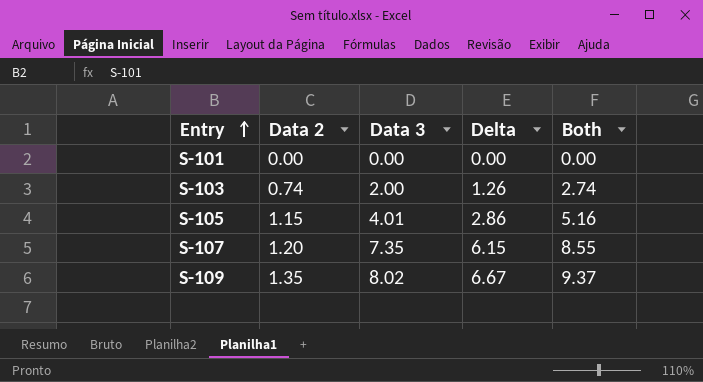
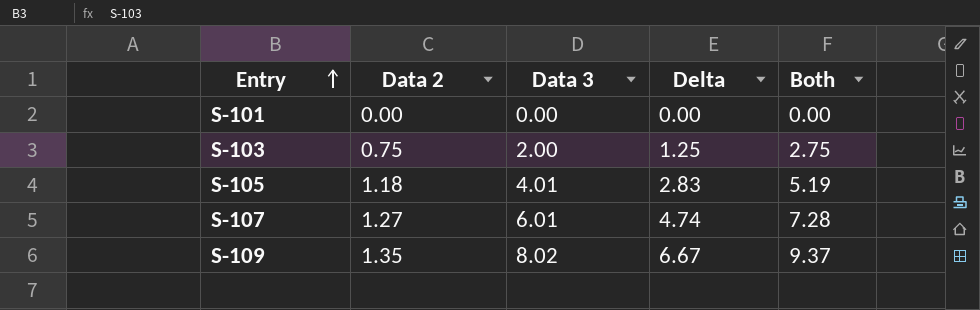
S-103 | Data 2: 0.74 -> 0.75
S-103 | Delta: 1.26 -> 1.25
S-103 | Both: 2.74 -> 2.75
S-105 | Data 2: 1.15 -> 1.18
S-105 | Delta: 2.86 -> 2.83
S-105 | Both: 5.16 -> 5.19
S-107 | Data 2: 1.20 -> 1.27
S-107 | Data 3: 7.35 -> 6.01
S-107 | Delta: 6.15 -> 4.74
S-107 | Both: 8.55 -> 7.28

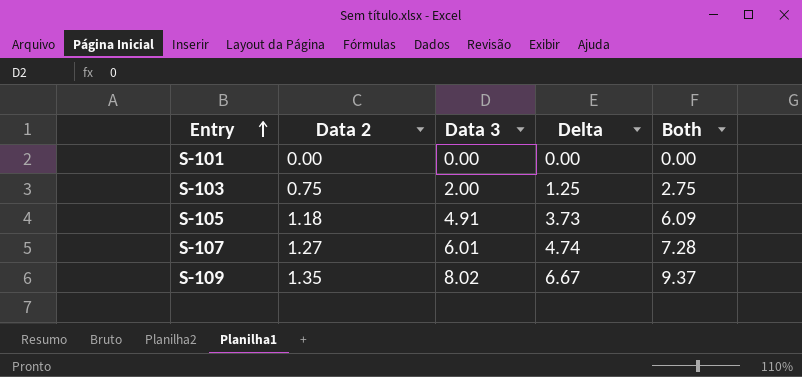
S-105 | Data 3: 4.01 -> 4.91
S-105 | Delta: 2.83 -> 3.73
S-105 | Both: 5.19 -> 6.09

